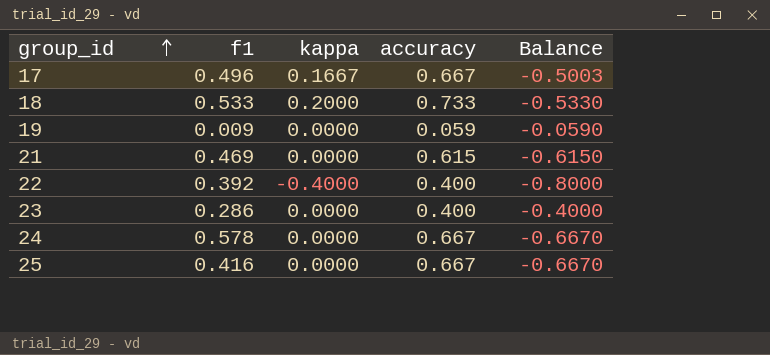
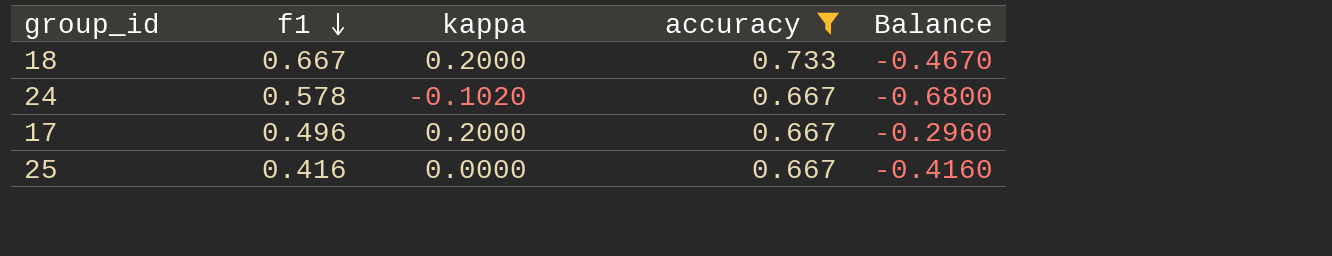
filter: none -> accuracy >= 0.667
row order: group_id ascending -> f1 descending
column Balance | formula: [kappa] - [accuracy] -> [kappa] - [f1]
18 | f1: 0.533 -> 0.667
24 | kappa: 0.0000 -> -0.1020
17 | kappa: 0.1667 -> 0.2000

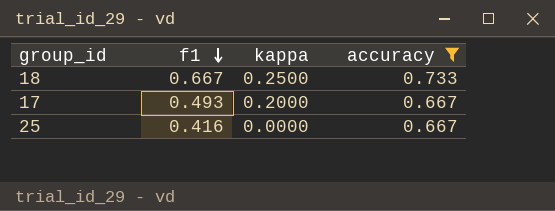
column Balance | formula: [kappa] - [f1] -> none
row 24: 0.578 | -0.1020 | 0.667 | -0.6800 -> none
18 | kappa: 0.2000 -> 0.2500
17 | f1: 0.496 -> 0.493

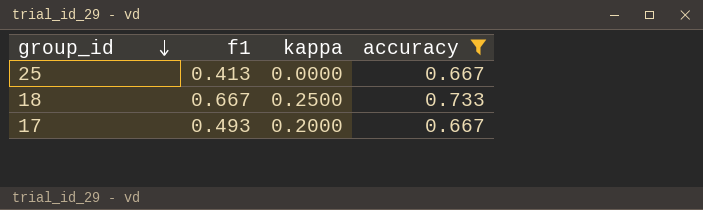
row order: f1 descending -> group_id descending
25 | f1: 0.416 -> 0.413

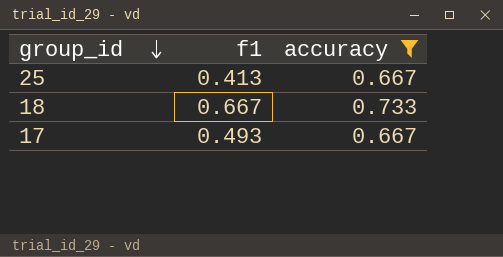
column kappa | position: 3 -> none

